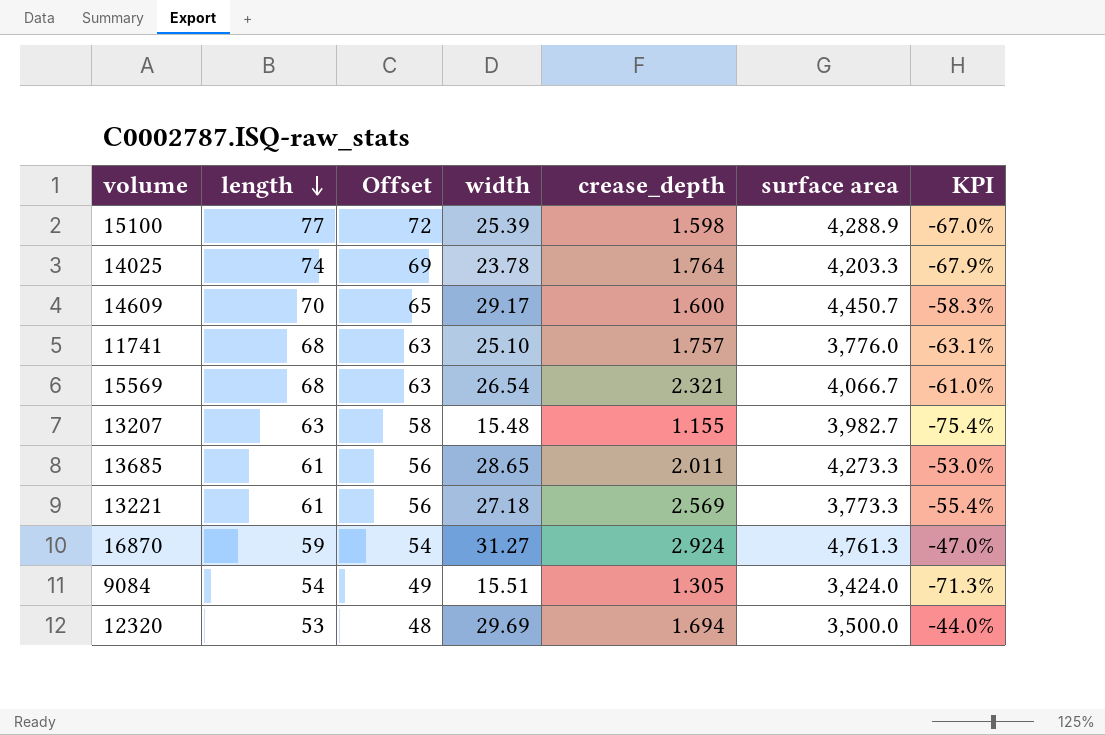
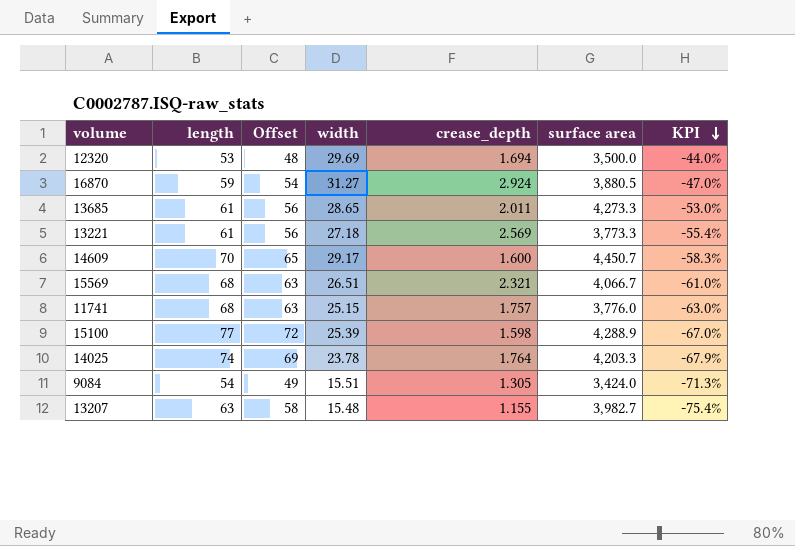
row order: length descending -> KPI descending
16870 | surface area: 4,761.3 -> 3,880.5
15569 | width: 26.54 -> 26.51
11741 | width: 25.10 -> 25.15
11741 | KPI: -63.1% -> -63.0%

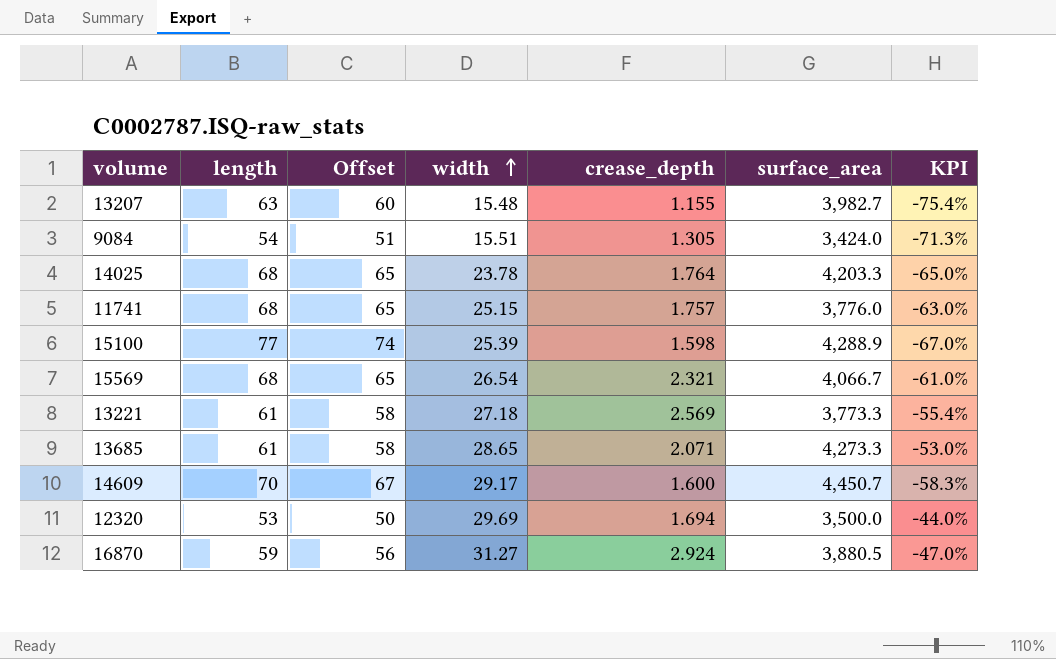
row order: KPI descending -> width ascending
column Offset | formula: [length] - 5 -> [length] - 3
column name: surface area -> surface_area
14025 | length: 74 -> 68
14025 | KPI: -67.9% -> -65.0%
15569 | width: 26.51 -> 26.54
13685 | crease_depth: 2.011 -> 2.071

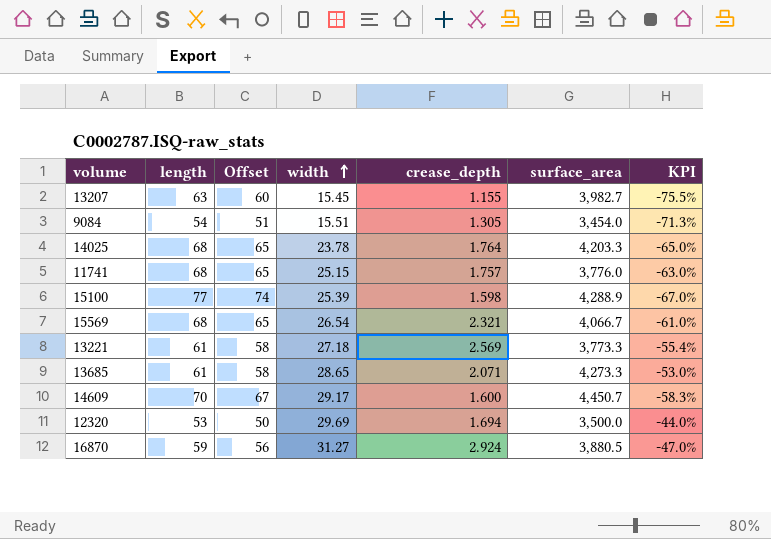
13207 | width: 15.48 -> 15.45
13207 | KPI: -75.4% -> -75.5%
9084 | surface_area: 3,424.0 -> 3,454.0

